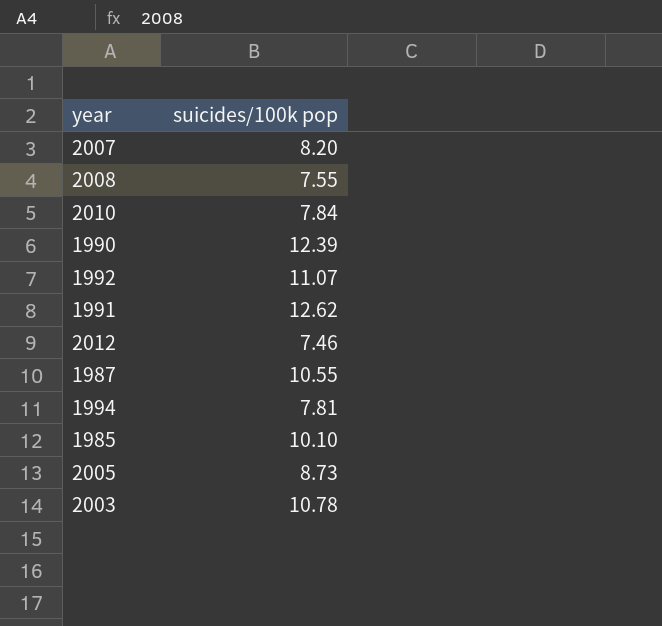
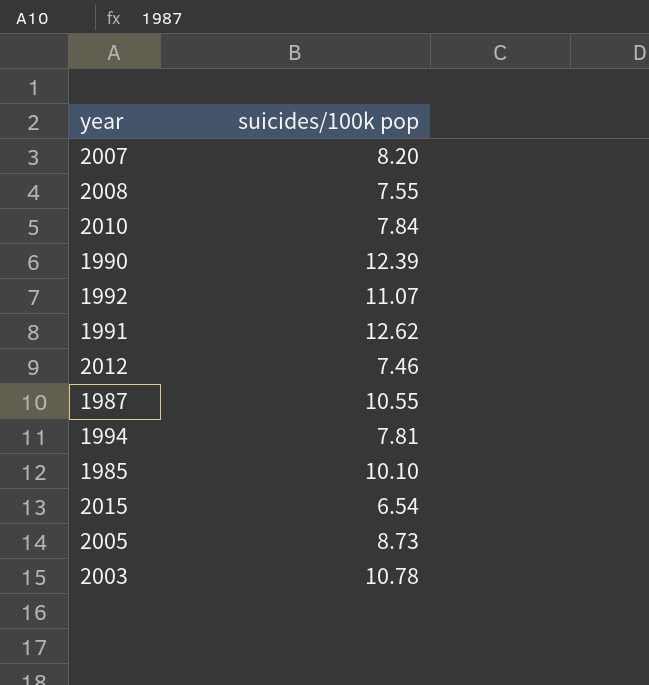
row 2015: none -> 6.54

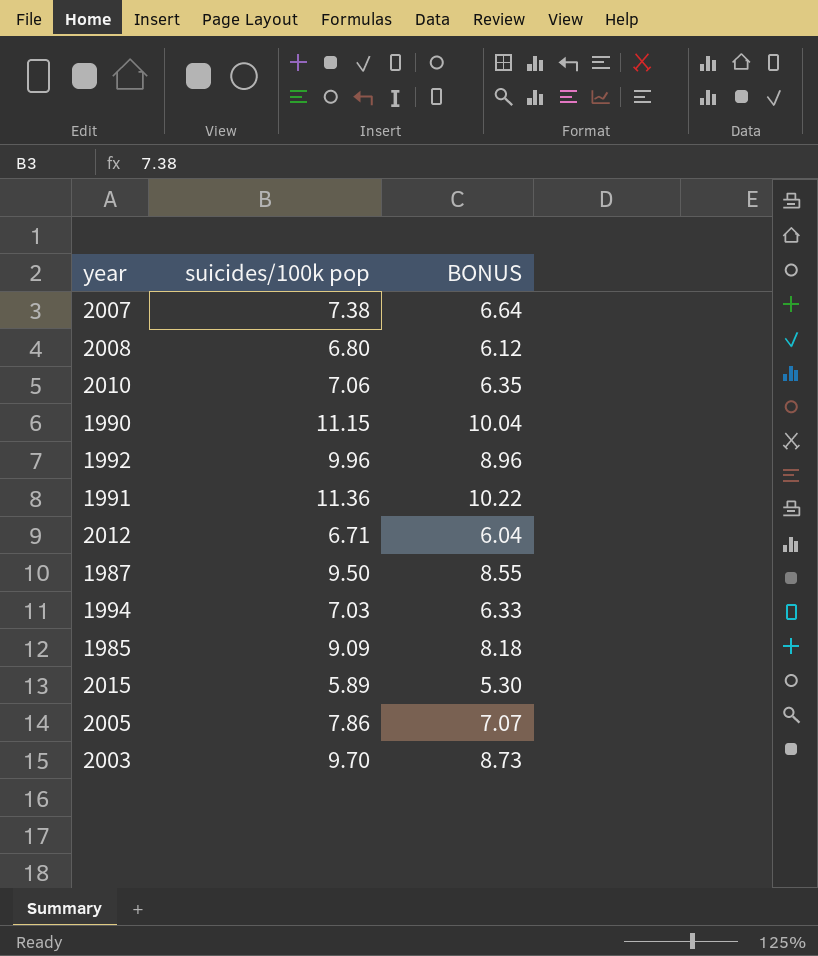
column BONUS | formula: none -> [suicides/100k pop] * 0.9
2007 | suicides/100k pop: 8.20 -> 7.38
2008 | suicides/100k pop: 7.55 -> 6.80
2010 | suicides/100k pop: 7.84 -> 7.06
1990 | suicides/100k pop: 12.39 -> 11.15
1992 | suicides/100k pop: 11.07 -> 9.96
1991 | suicides/100k pop: 12.62 -> 11.36
2012 | suicides/100k pop: 7.46 -> 6.71
1987 | suicides/100k pop: 10.55 -> 9.50
1994 | suicides/100k pop: 7.81 -> 7.03
1985 | suicides/100k pop: 10.10 -> 9.09
2015 | suicides/100k pop: 6.54 -> 5.89
2005 | suicides/100k pop: 8.73 -> 7.86
2003 | suicides/100k pop: 10.78 -> 9.70

